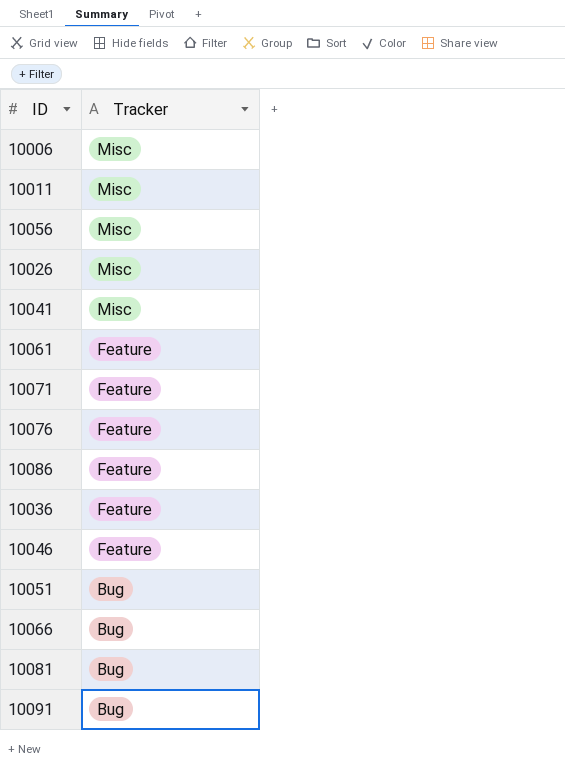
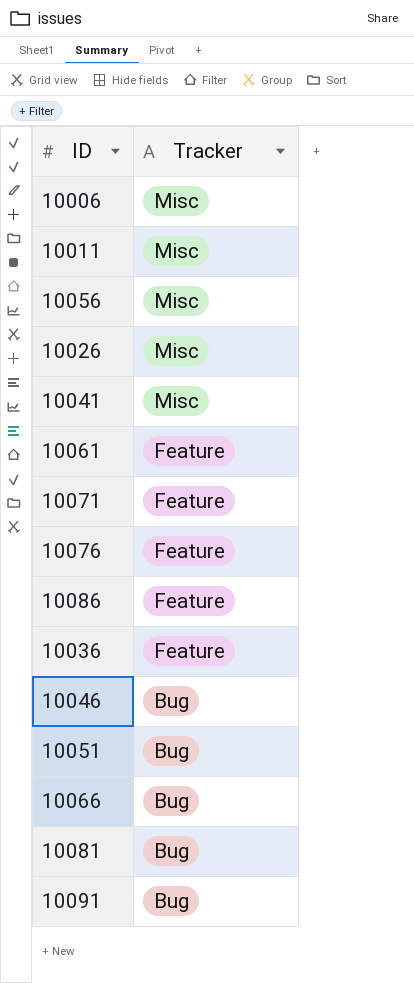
10046 | Tracker: Feature -> Bug

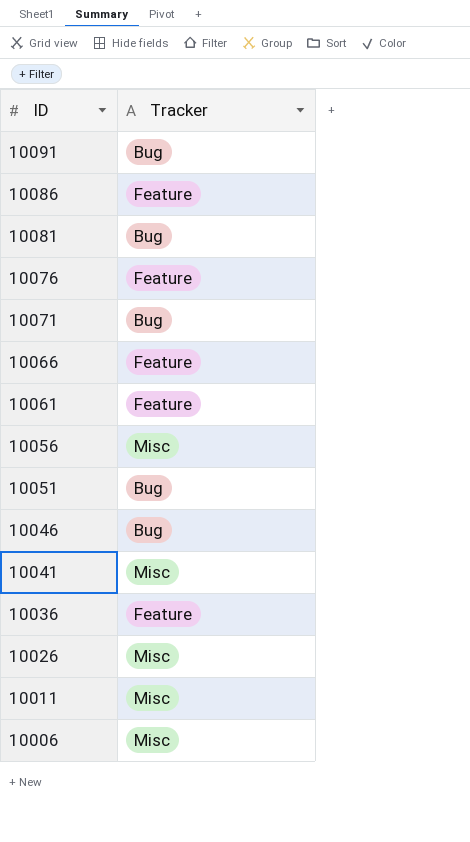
row order: Tracker descending -> ID descending
10071 | Tracker: Feature -> Bug
10066 | Tracker: Bug -> Feature

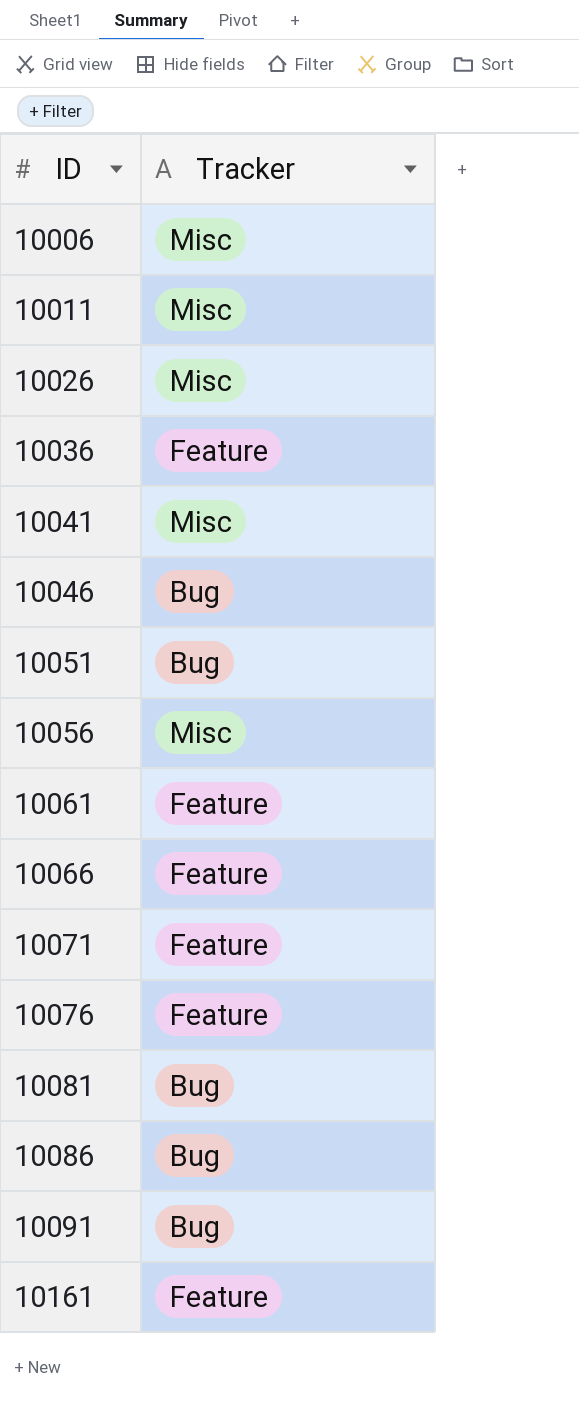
row order: ID descending -> ID ascending
10071 | Tracker: Bug -> Feature
10086 | Tracker: Feature -> Bug
row 10161: none -> Feature

